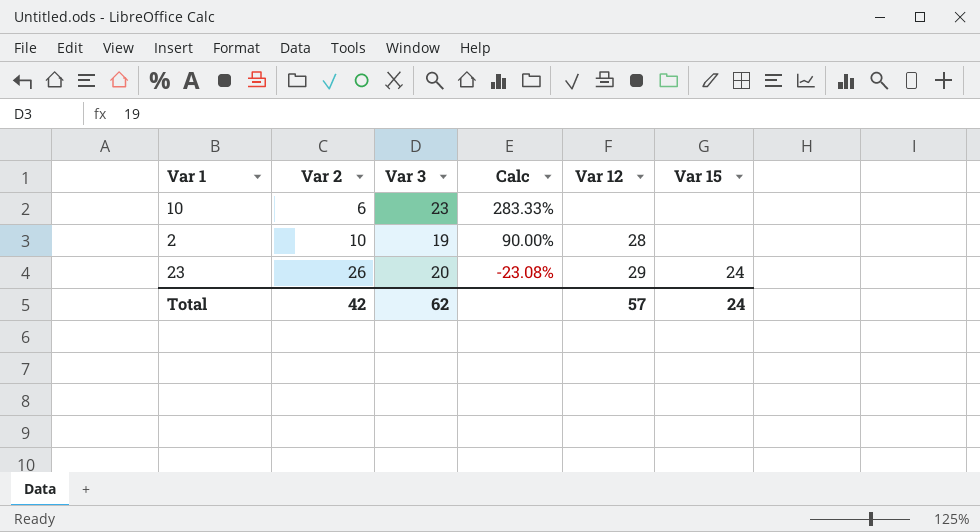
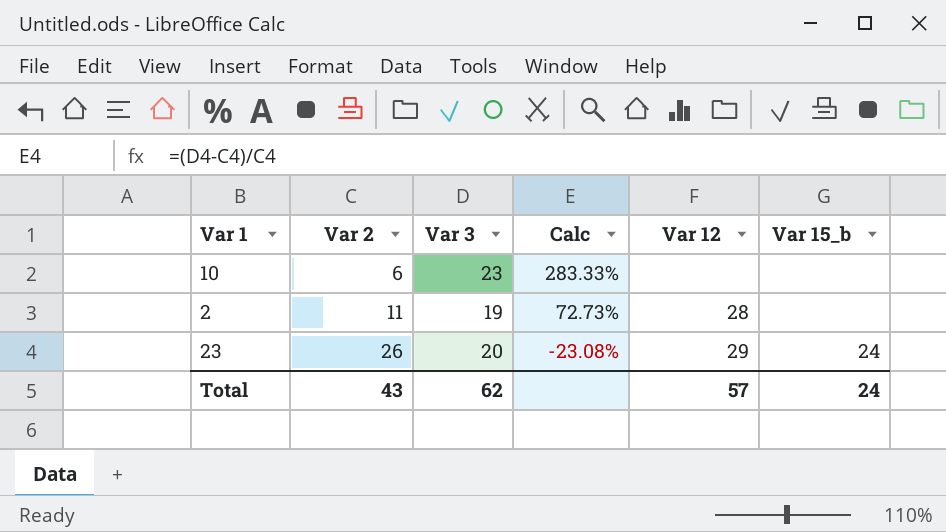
column name: Var 15 -> Var 15_b
2 | Var 2: 10 -> 11
2 | Calc: 90.00% -> 72.73%
Total | Var 2: 42 -> 43

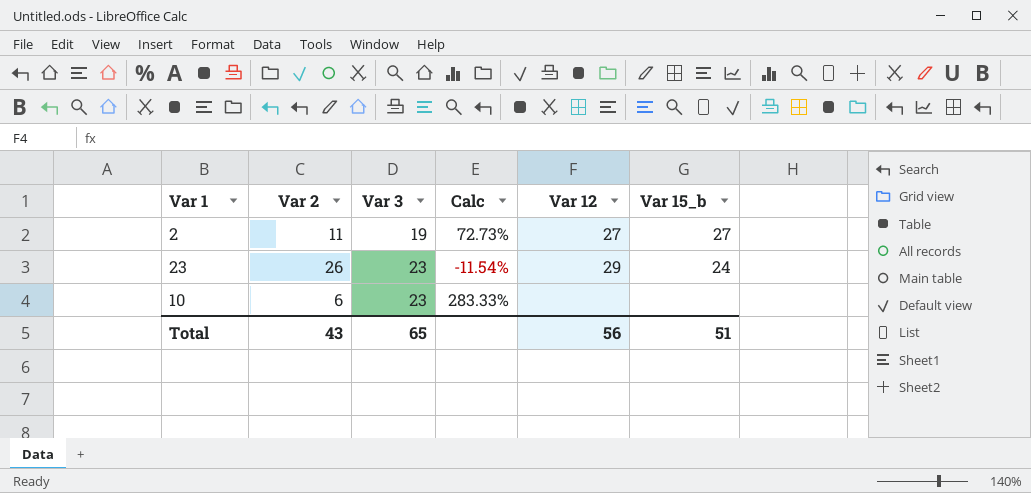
row order: Var 2 ascending -> Var 3 ascending
2 | Var 12: 28 -> 27
2 | Var 15_b: none -> 27
23 | Var 3: 20 -> 23
23 | Calc: -23.08% -> -11.54%
Total | Var 3: 62 -> 65
Total | Var 12: 57 -> 56
Total | Var 15_b: 24 -> 51

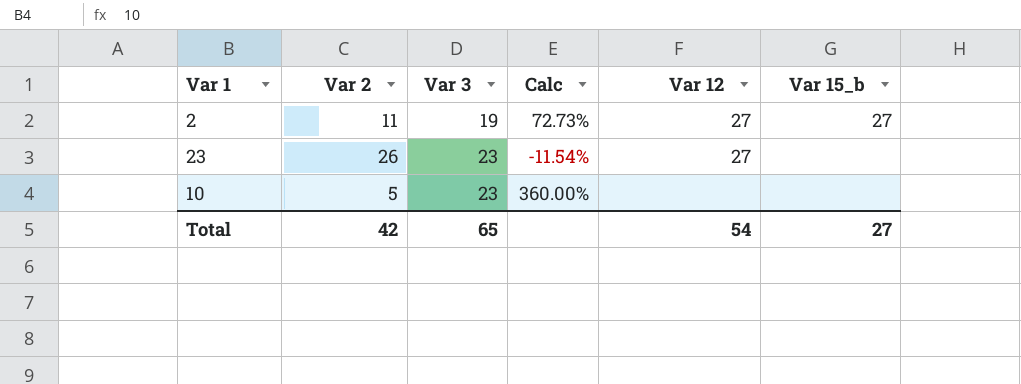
23 | Var 12: 29 -> 27
23 | Var 15_b: 24 -> none
10 | Var 2: 6 -> 5
10 | Calc: 283.33% -> 360.00%
Total | Var 2: 43 -> 42
Total | Var 12: 56 -> 54
Total | Var 15_b: 51 -> 27

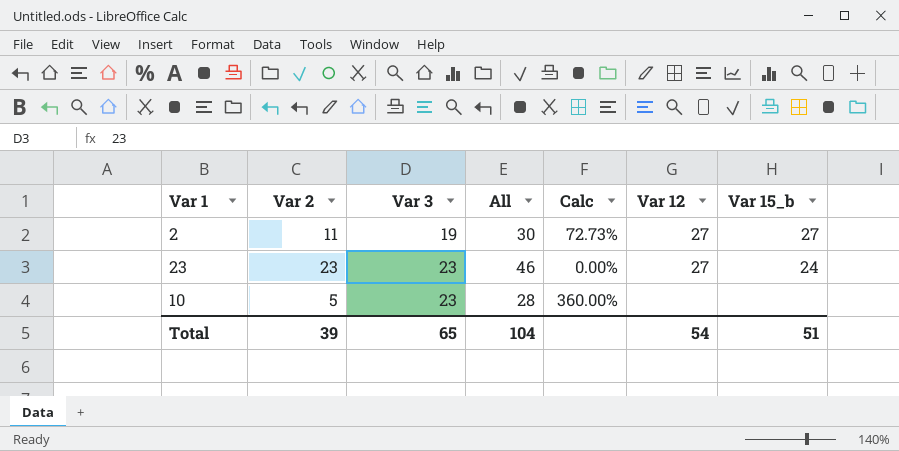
column All | formula: none -> [Var 2] + [Var 3]
23 | Var 2: 26 -> 23
23 | Calc: -11.54% -> 0.00%
23 | Var 15_b: none -> 24
Total | Var 2: 42 -> 39
Total | Var 15_b: 27 -> 51

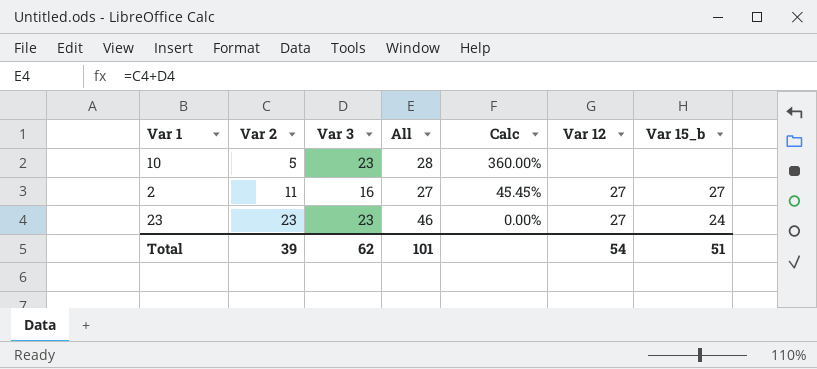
row order: Var 3 ascending -> Var 2 ascending
2 | Var 3: 19 -> 16
2 | All: 30 -> 27
2 | Calc: 72.73% -> 45.45%
Total | Var 3: 65 -> 62
Total | All: 104 -> 101

